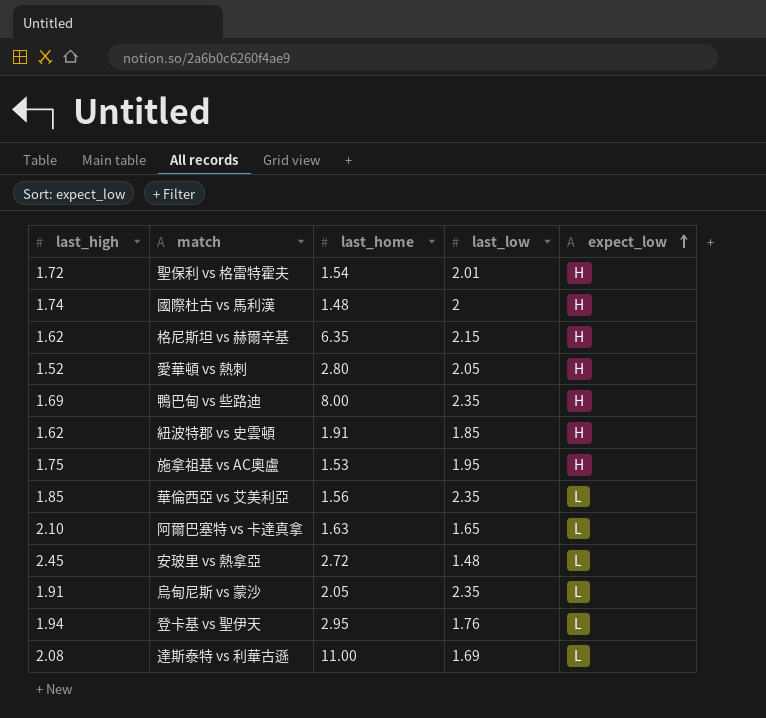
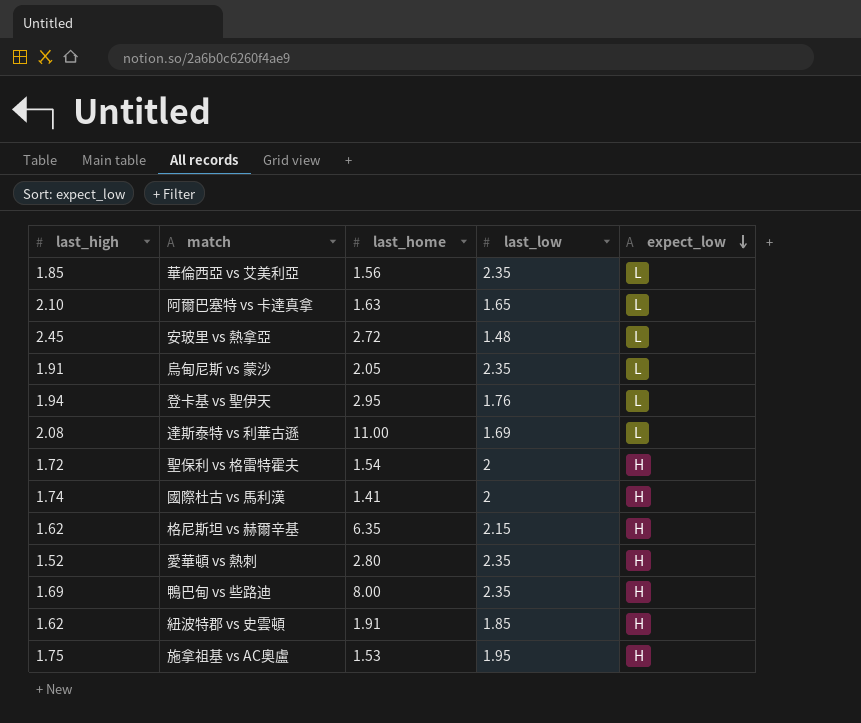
row order: expect_low ascending -> expect_low descending
聖保利 vs 格雷特霍夫 | last_low: 2.01 -> 2
國際杜古 vs 馬利漢 | last_home: 1.48 -> 1.41
愛華頓 vs 熱刺 | last_low: 2.05 -> 2.35

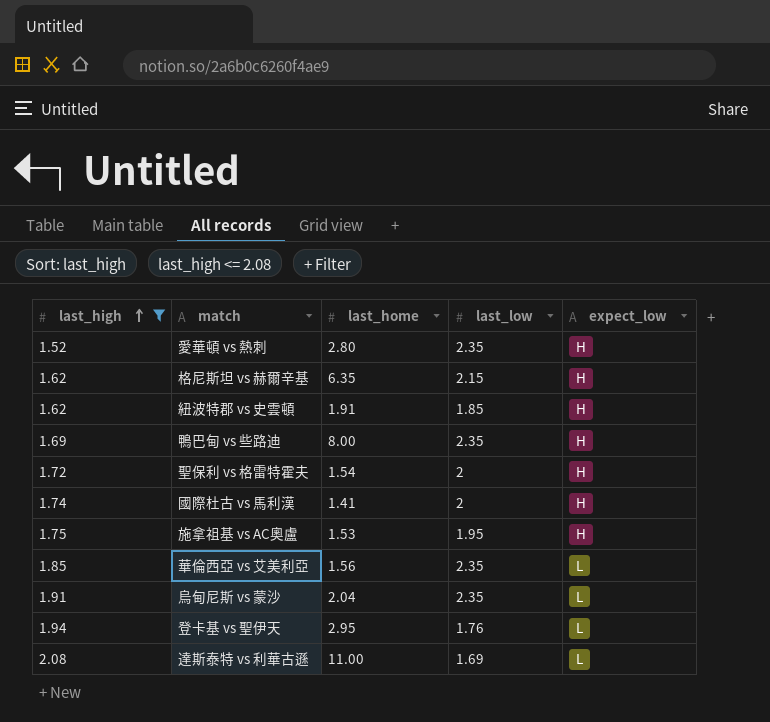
filter: none -> last_high <= 2.08
row order: expect_low descending -> last_high ascending
烏甸尼斯 vs 蒙沙 | last_home: 2.05 -> 2.04

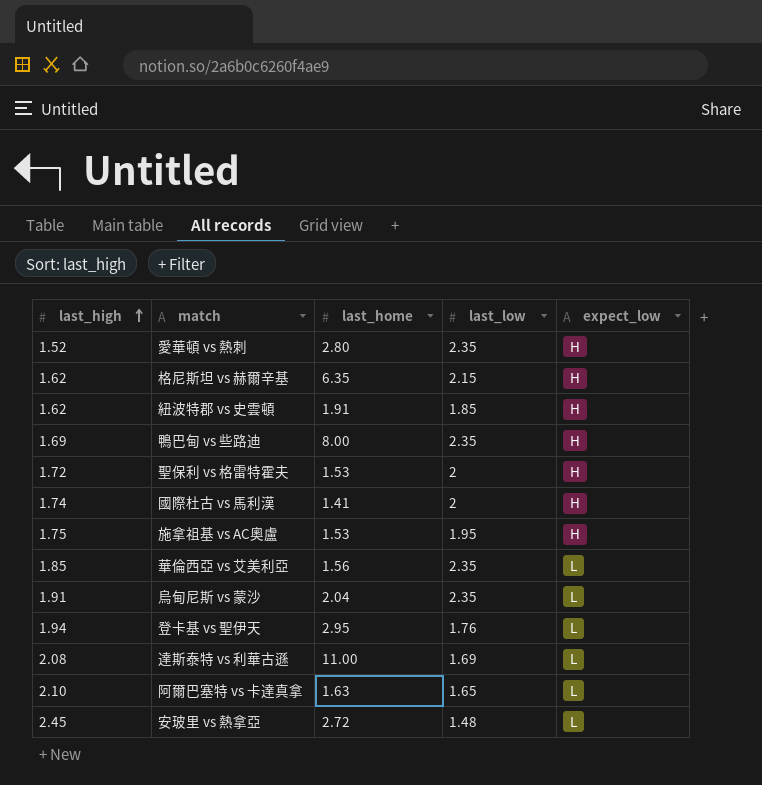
filter: last_high <= 2.08 -> none
聖保利 vs 格雷特霍夫 | last_home: 1.54 -> 1.53

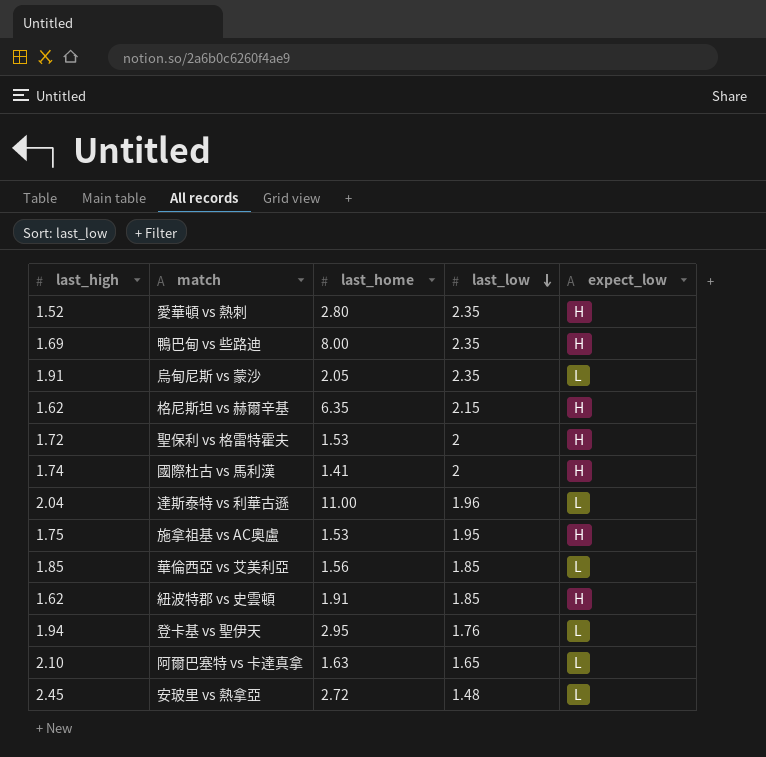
row order: last_high ascending -> last_low descending
烏甸尼斯 vs 蒙沙 | last_home: 2.04 -> 2.05
達斯泰特 vs 利華古遜 | last_high: 2.08 -> 2.04
達斯泰特 vs 利華古遜 | last_low: 1.69 -> 1.96
華倫西亞 vs 艾美利亞 | last_low: 2.35 -> 1.85

